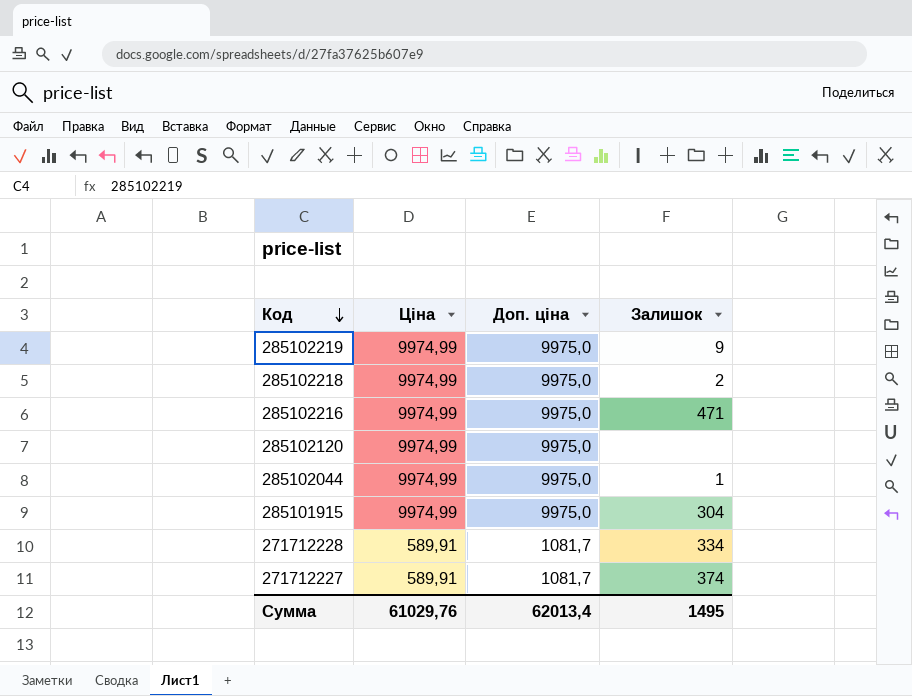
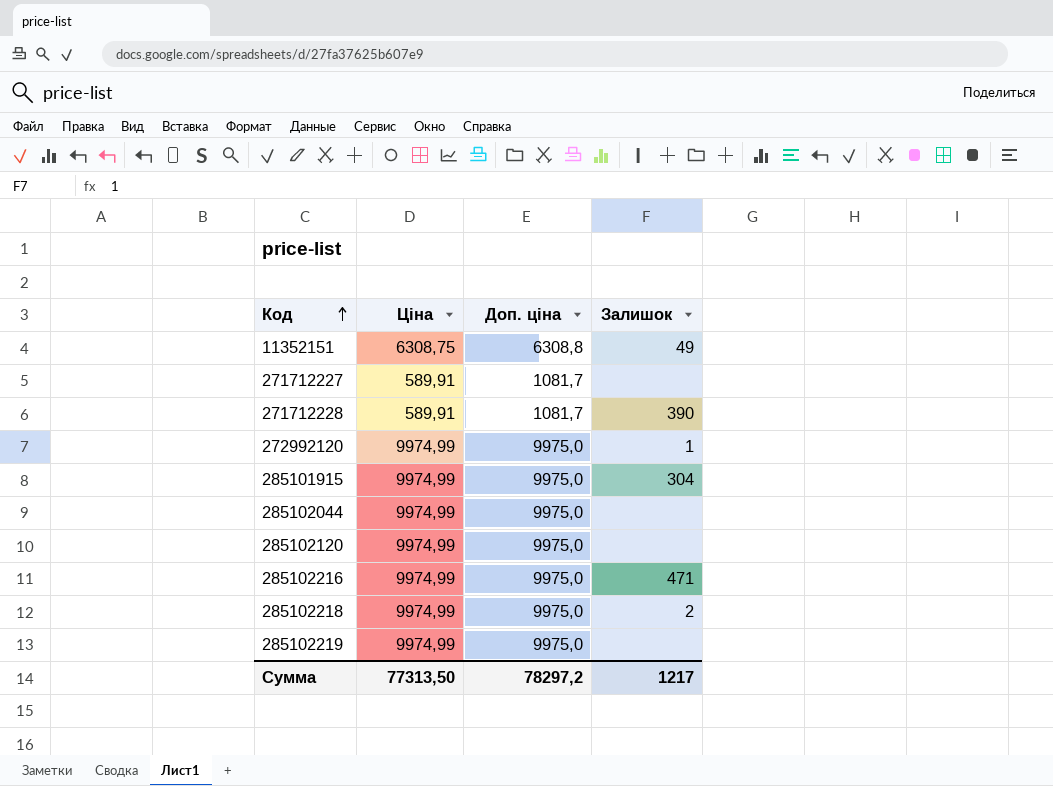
row order: Код descending -> Код ascending
row 11352151: none -> 6308,75 | 6308,8 | 49
271712227 | Залишок: 374 -> none
271712228 | Залишок: 334 -> 390
row 272992120: none -> 9974,99 | 9975,0 | 1
285102044 | Залишок: 1 -> none
285102219 | Залишок: 9 -> none
Сумма | Ціна: 61029,76 -> 77313,50
Сумма | Доп. ціна: 62013,4 -> 78297,2
Сумма | Залишок: 1495 -> 1217

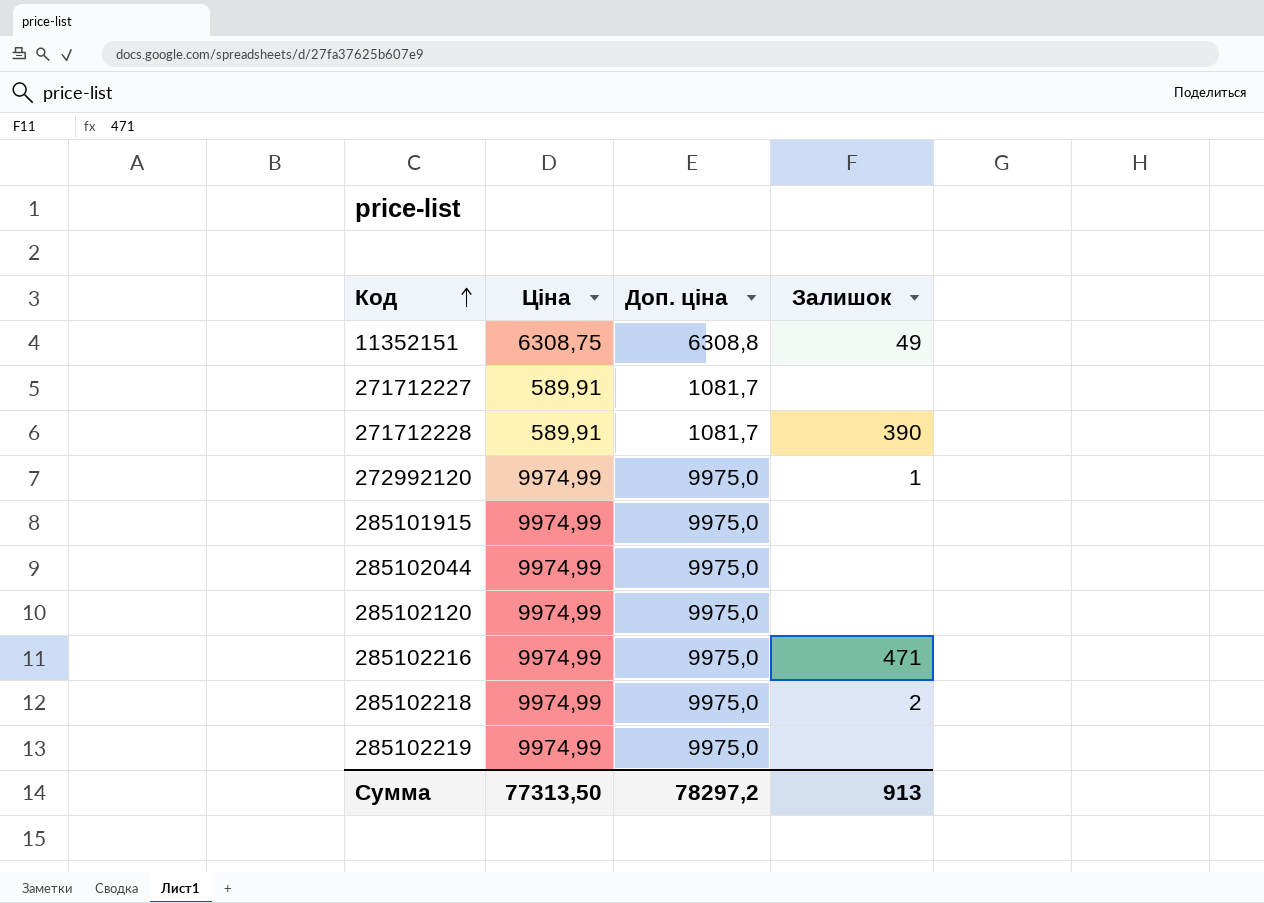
285101915 | Залишок: 304 -> none
Сумма | Залишок: 1217 -> 913

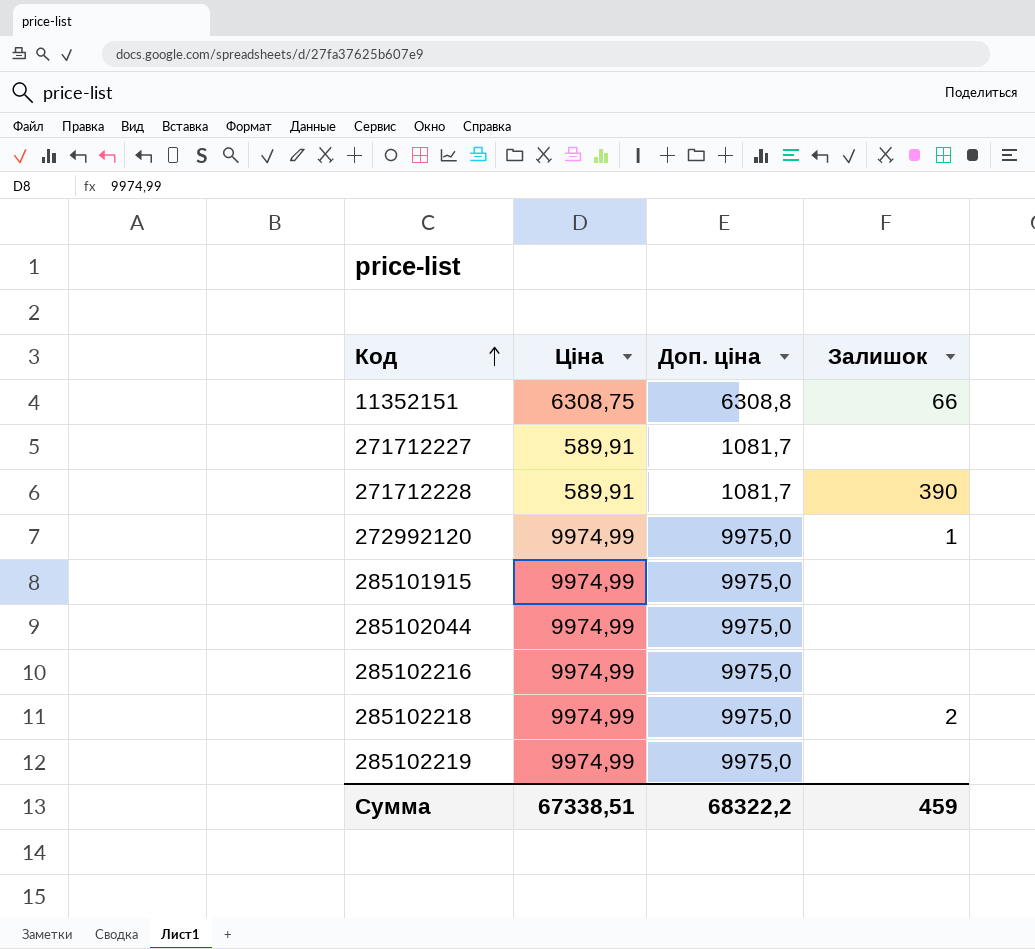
row 285102120: 9974,99 | 9975,0 | none -> none
11352151 | Залишок: 49 -> 66
285102216 | Залишок: 471 -> none
Сумма | Ціна: 77313,50 -> 67338,51
Сумма | Доп. ціна: 78297,2 -> 68322,2
Сумма | Залишок: 913 -> 459

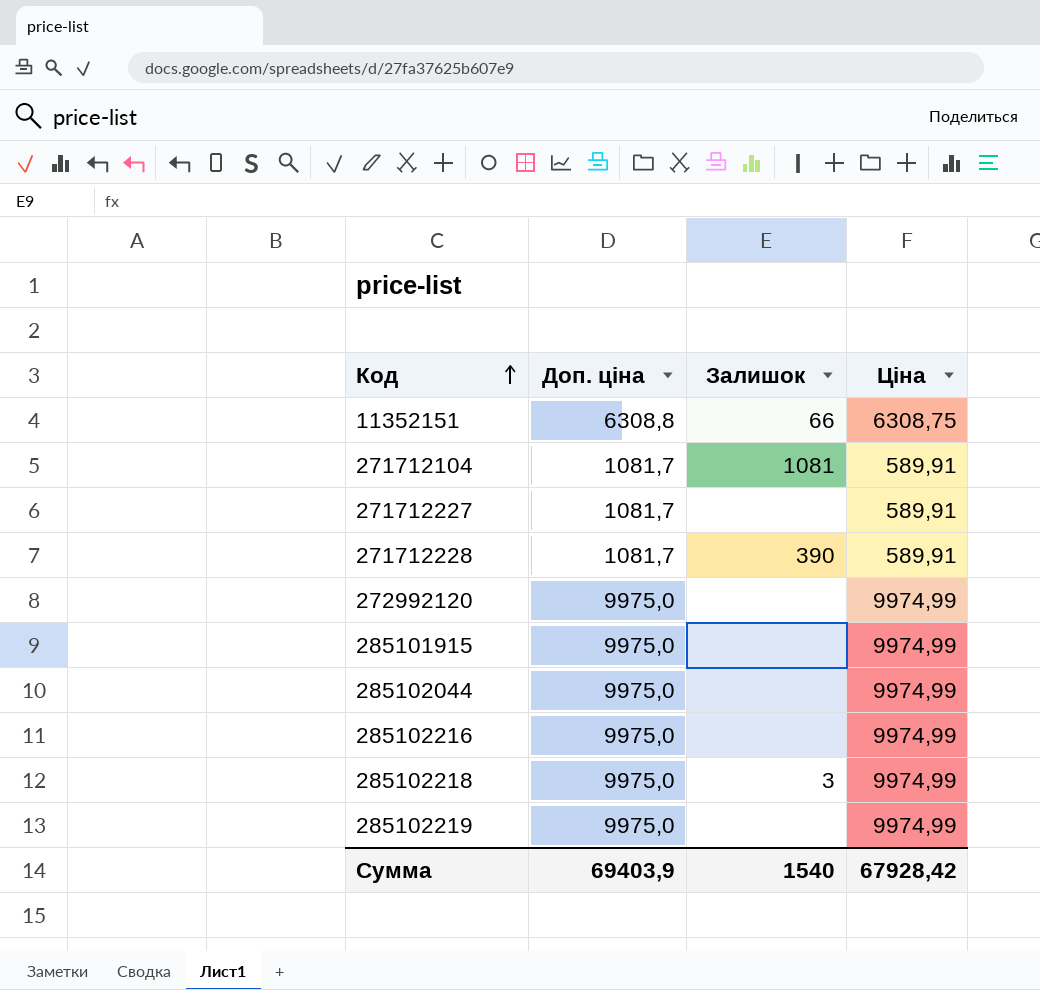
column Ціна | position: 2 -> 4
row 271712104: none -> 1081,7 | 1081 | 589,91
272992120 | Залишок: 1 -> none
285102218 | Залишок: 2 -> 3
Сумма | Доп. ціна: 68322,2 -> 69403,9
Сумма | Залишок: 459 -> 1540
Сумма | Ціна: 67338,51 -> 67928,42

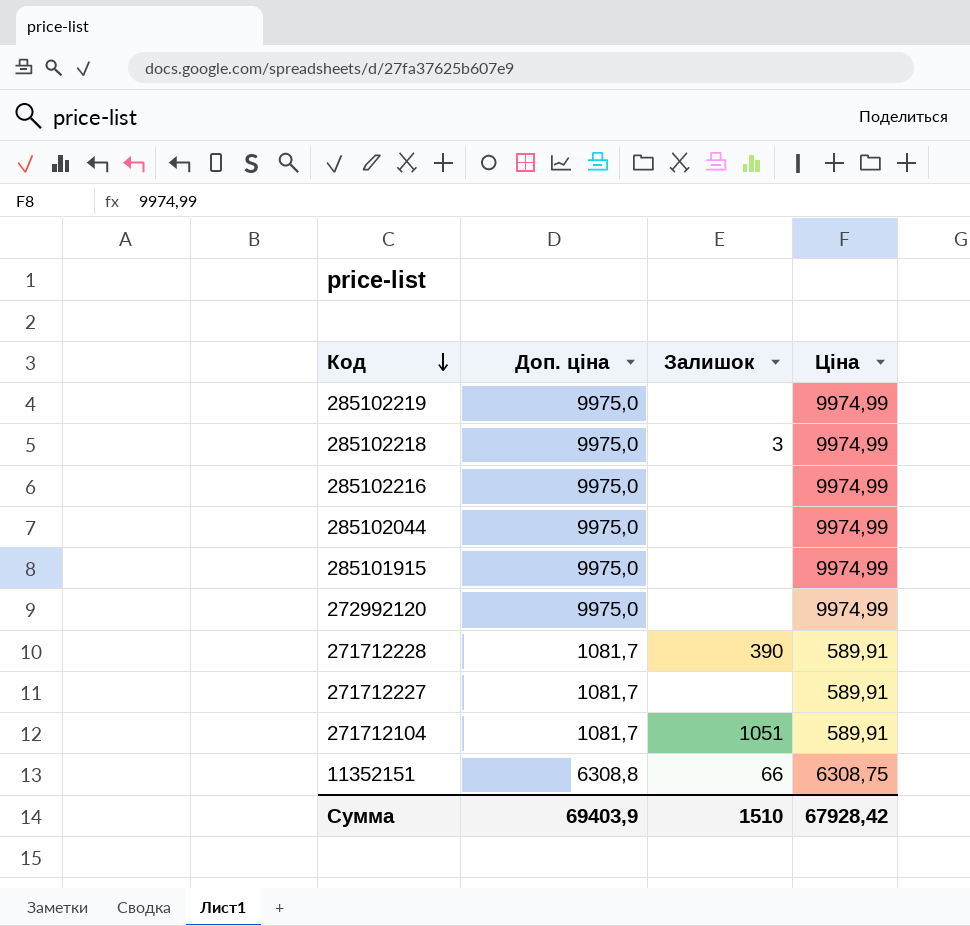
row order: Код ascending -> Код descending
271712104 | Залишок: 1081 -> 1051
Сумма | Залишок: 1540 -> 1510

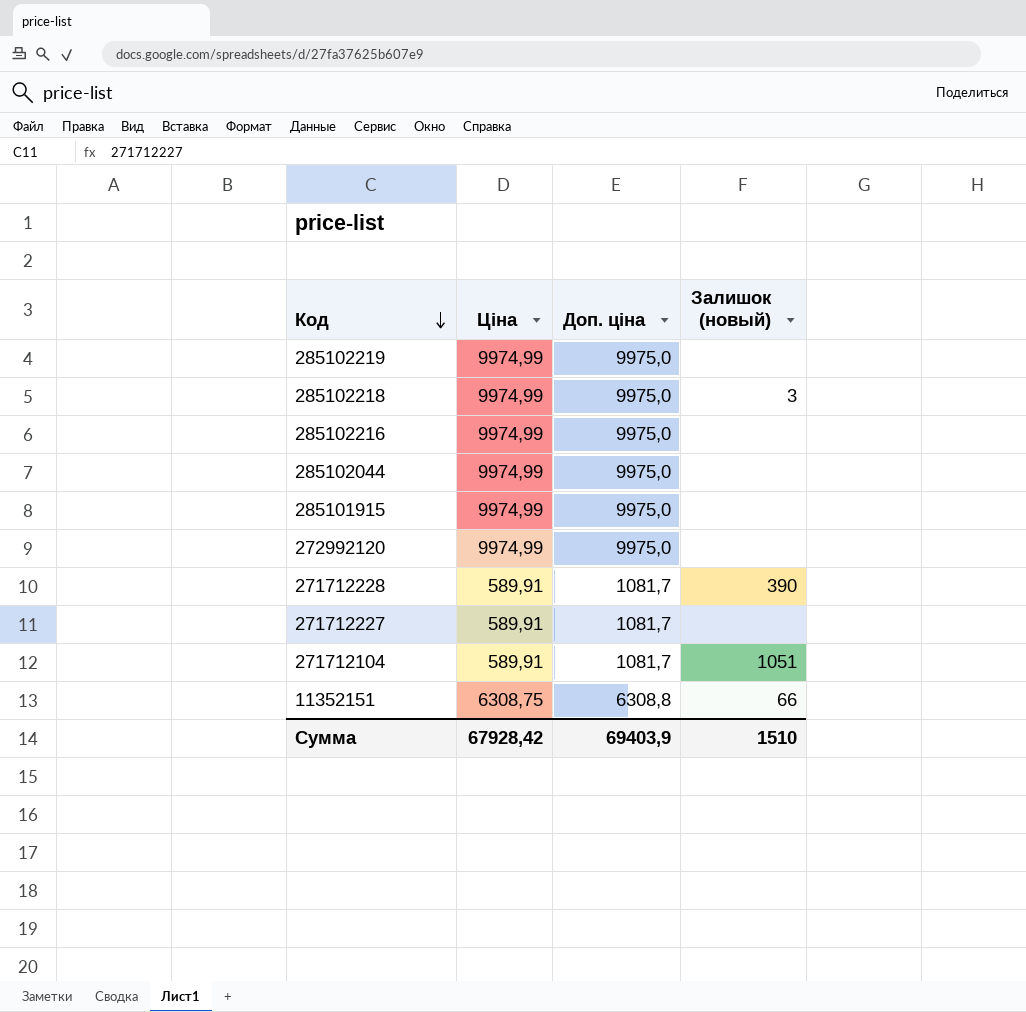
column Ціна | position: 4 -> 2
column name: Залишок -> Залишок (новый)

